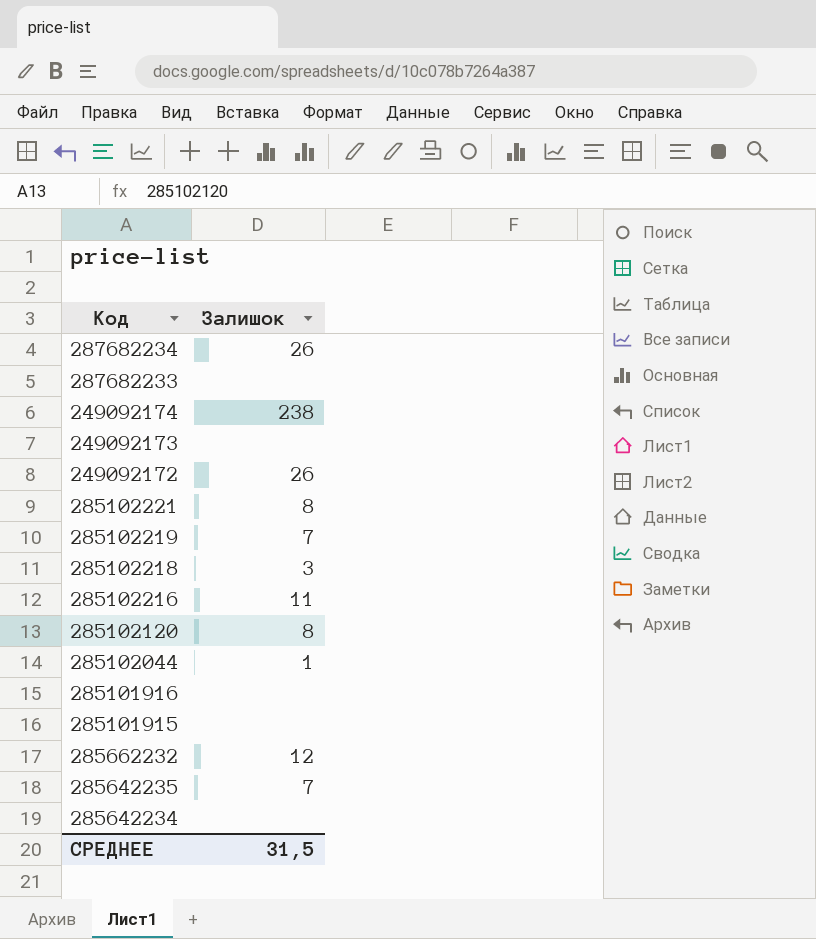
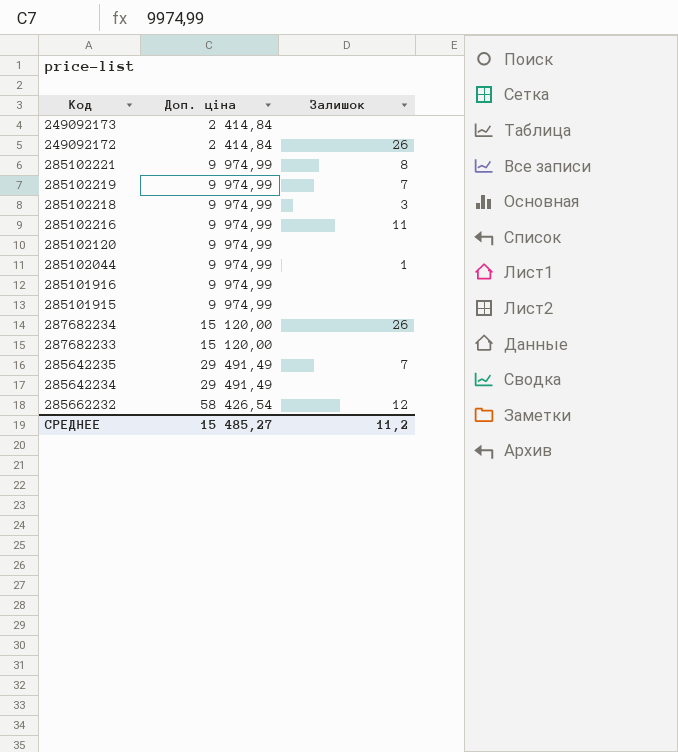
row order: none -> Доп. ціна ascending
column Доп. ціна | position: none -> 2
row 249092174: 238 -> none
285102120 | Залишок: 8 -> none
СРЕДНЕЕ | Залишок: 31,5 -> 11,2

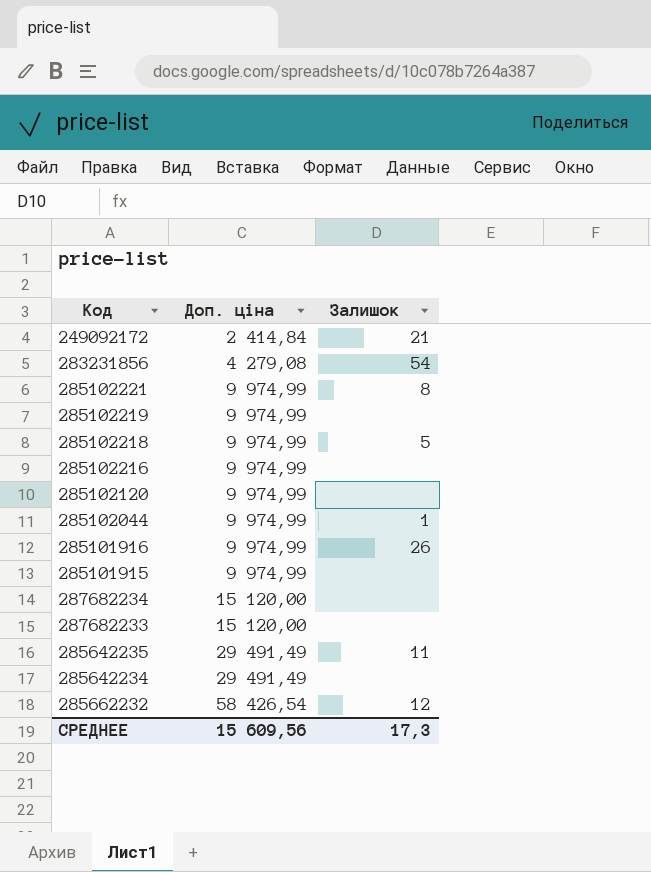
row 249092173: 2 414,84 | none -> none
249092172 | Залишок: 26 -> 21
row 283231856: none -> 4 279,08 | 54
285102219 | Залишок: 7 -> none
285102218 | Залишок: 3 -> 5
285102216 | Залишок: 11 -> none
285101916 | Залишок: none -> 26
287682234 | Залишок: 26 -> none
285642235 | Залишок: 7 -> 11
СРЕДНЕЕ | Доп. ціна: 15 485,27 -> 15 609,56
СРЕДНЕЕ | Залишок: 11,2 -> 17,3

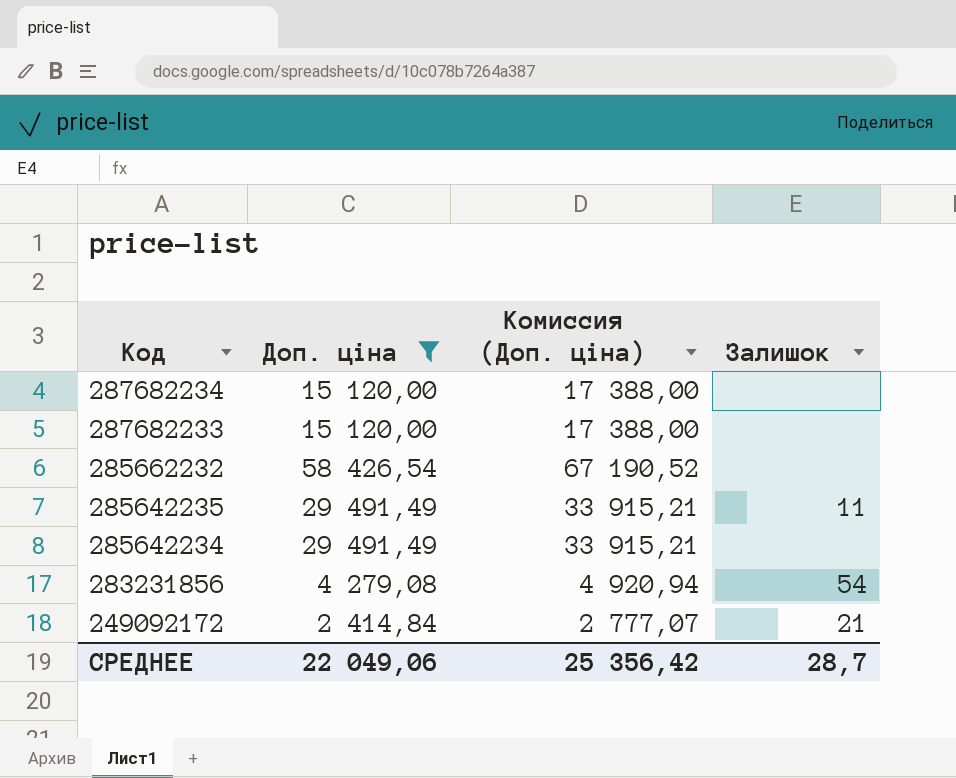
filter: none -> Доп. ціна != 9 974,99
row order: Доп. ціна ascending -> Код descending
column Комиссия (Доп. ціна) | formula: none -> [Доп. ціна] * 1,15
285662232 | Залишок: 12 -> none
СРЕДНЕЕ | Доп. ціна: 15 609,56 -> 22 049,06
СРЕДНЕЕ | Залишок: 17,3 -> 28,7

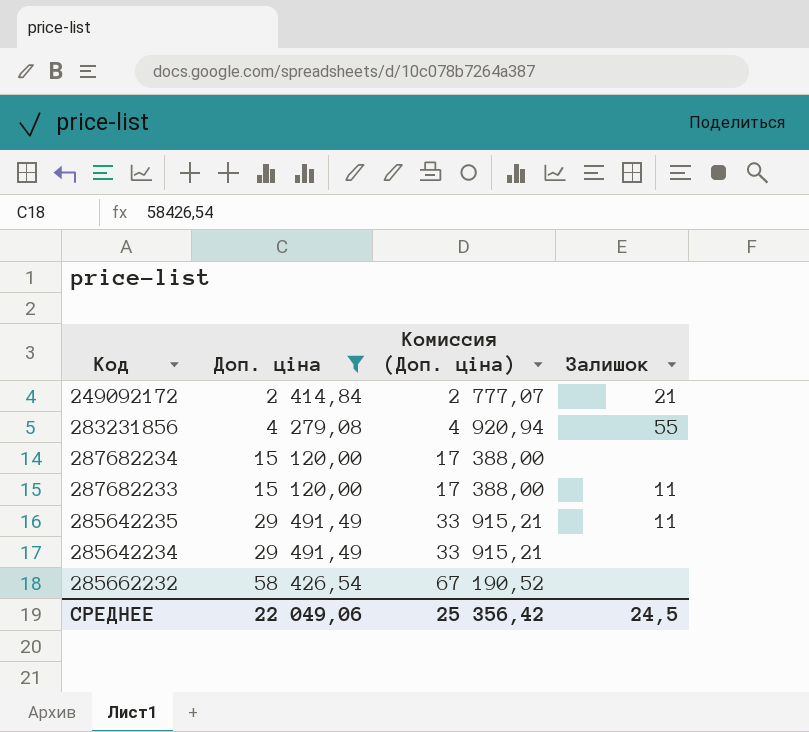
row order: Код descending -> Доп. ціна ascending
283231856 | Залишок: 54 -> 55
287682233 | Залишок: none -> 11
СРЕДНЕЕ | Залишок: 28,7 -> 24,5

